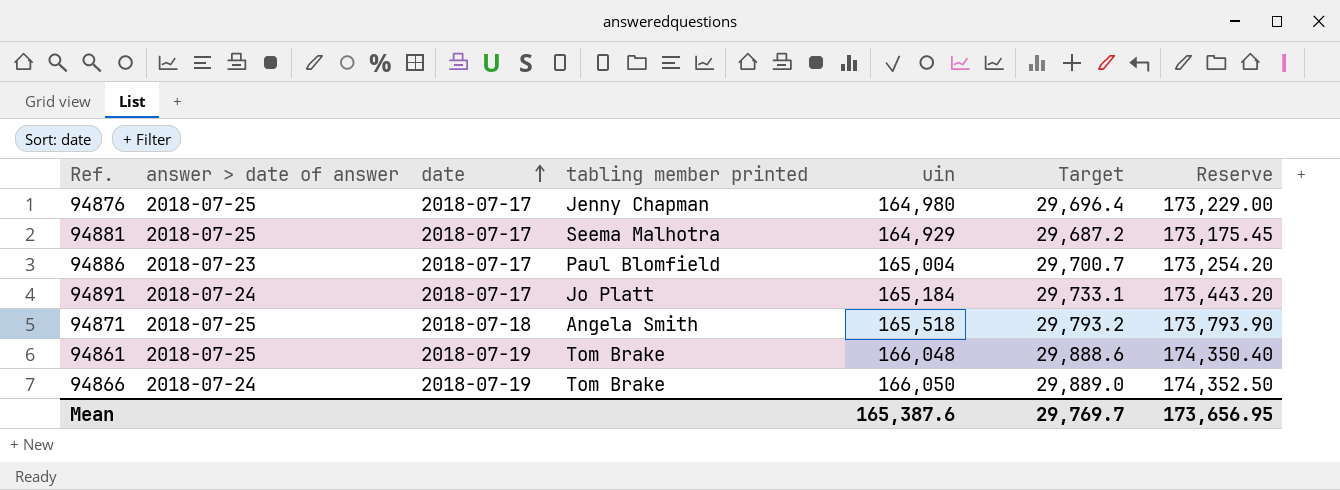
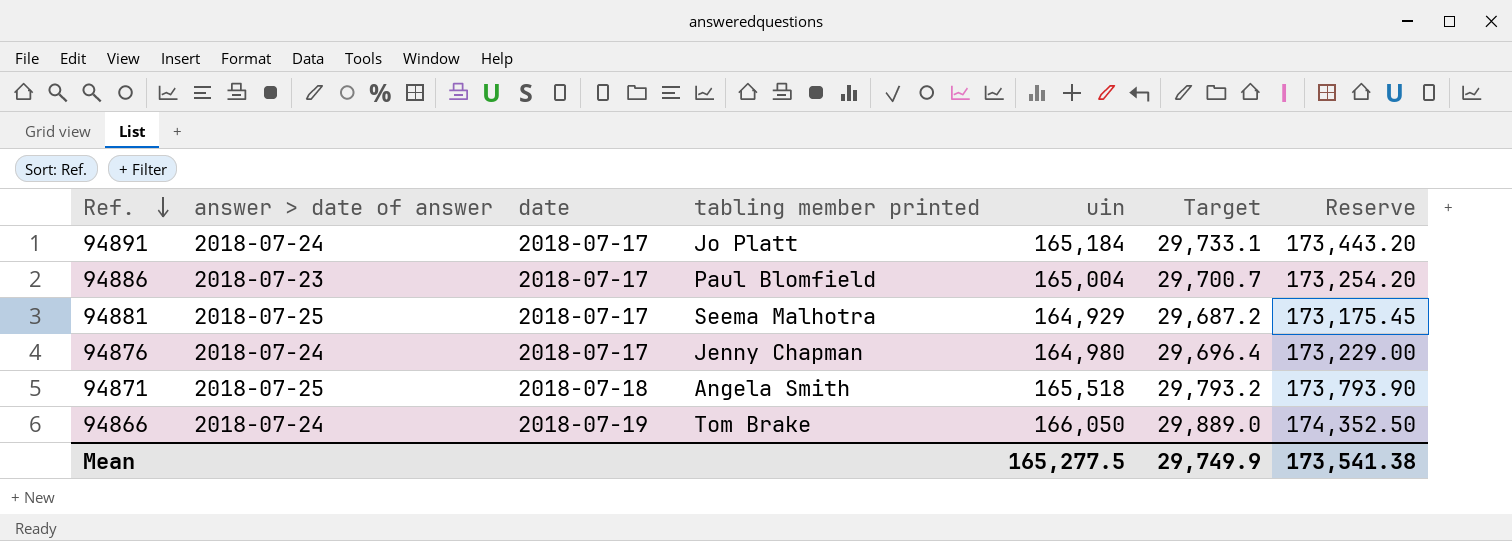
row order: date ascending -> Ref. descending
row 94861: 2018-07-25 | 2018-07-19 | Tom Brake | 166,048 | 29,888.6 | 174,350.40 -> none
94876 | answer > date of answer: 2018-07-25 -> 2018-07-24
Mean | uin: 165,387.6 -> 165,277.5
Mean | Target: 29,769.7 -> 29,749.9
Mean | Reserve: 173,656.95 -> 173,541.38

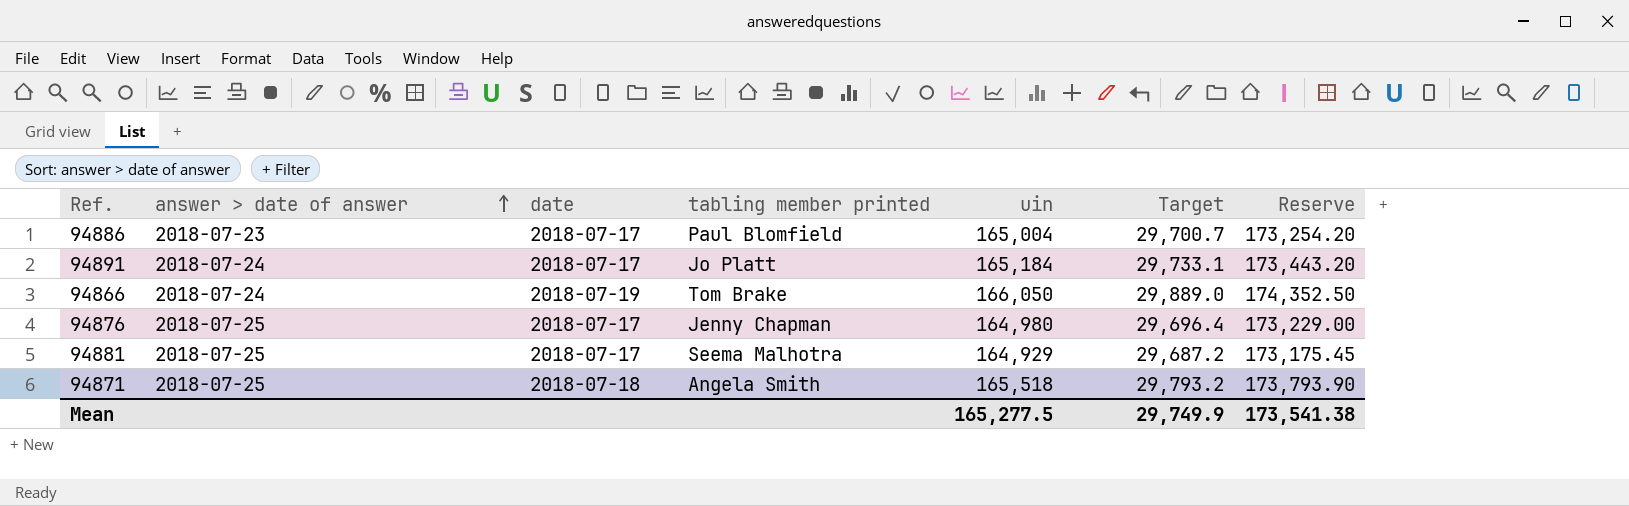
row order: Ref. descending -> answer > date of answer ascending
94876 | answer > date of answer: 2018-07-24 -> 2018-07-25

